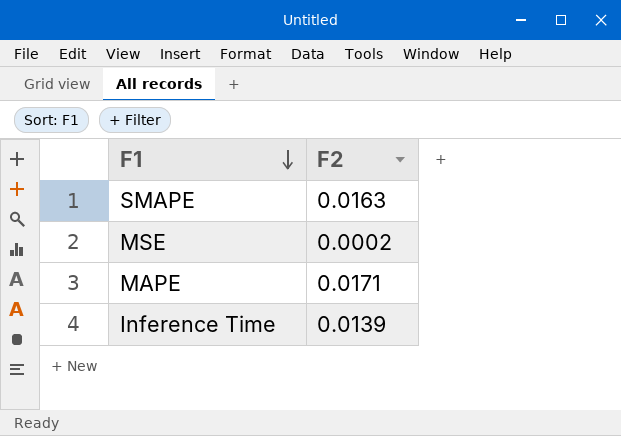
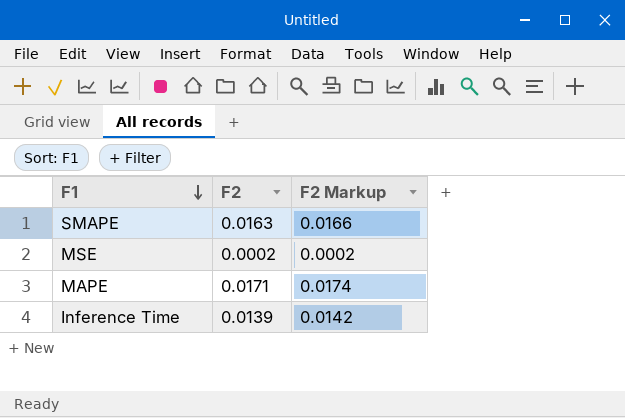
column F2 Markup | formula: none -> [F2] * 1.02

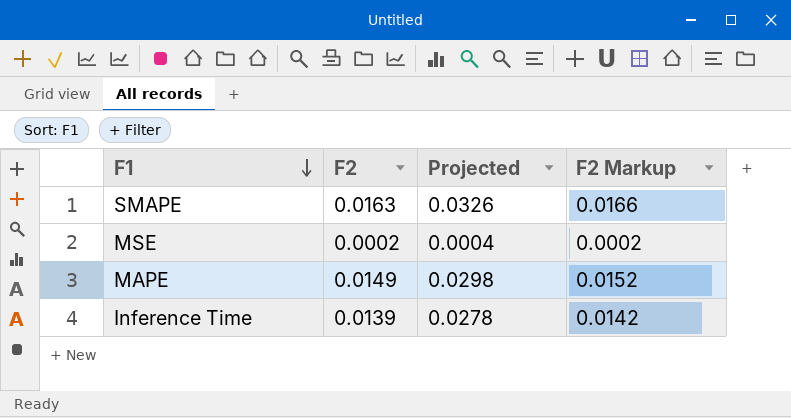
column Projected | formula: none -> [F2] * 2
MAPE | F2: 0.0171 -> 0.0149
MAPE | F2 Markup: 0.0174 -> 0.0152

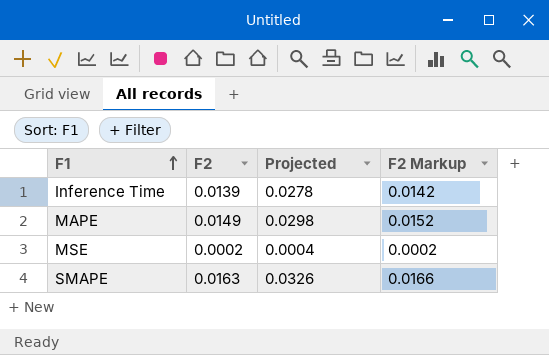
row order: F1 descending -> F1 ascending

